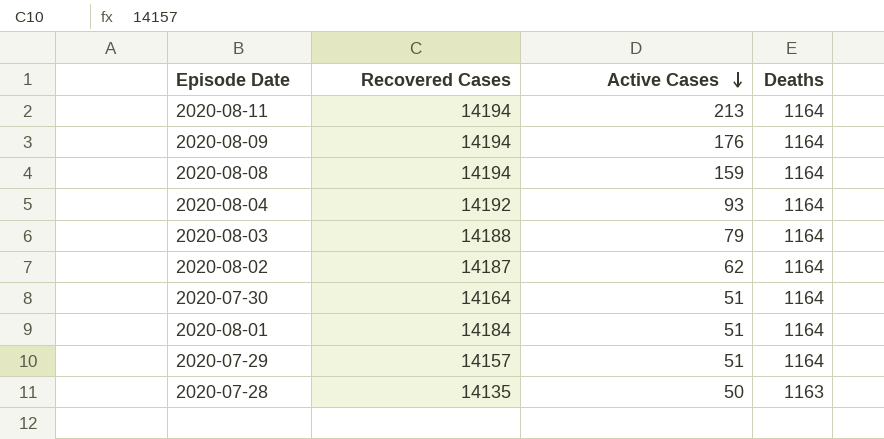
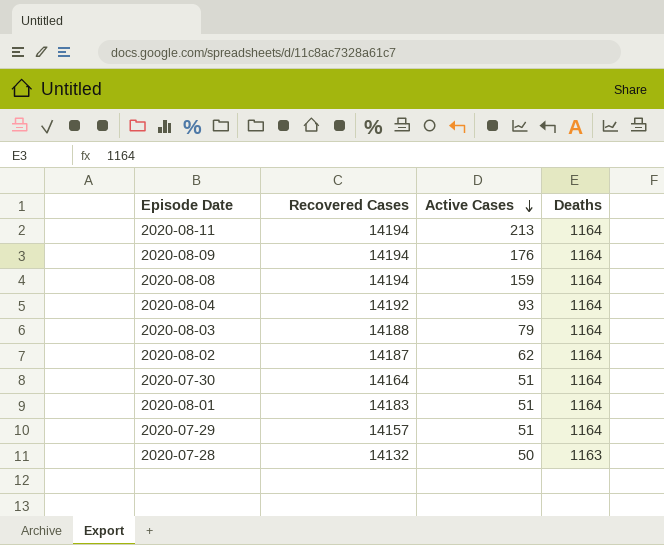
2020-08-01 | Recovered Cases: 14184 -> 14183
2020-07-28 | Recovered Cases: 14135 -> 14132

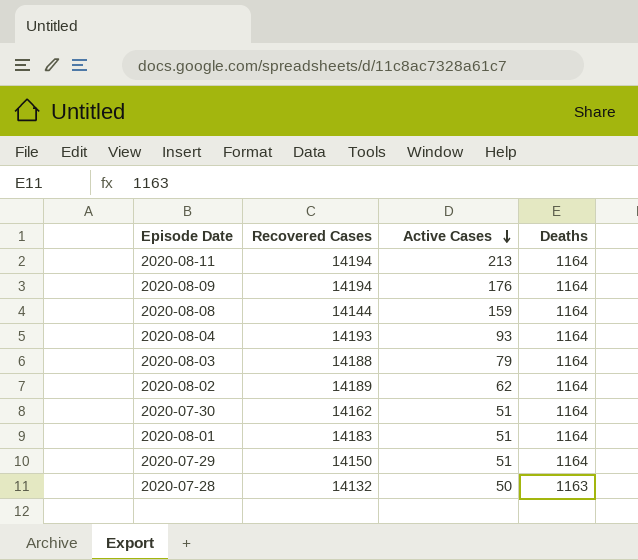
2020-08-08 | Recovered Cases: 14194 -> 14144
2020-08-04 | Recovered Cases: 14192 -> 14193
2020-08-02 | Recovered Cases: 14187 -> 14189
2020-07-30 | Recovered Cases: 14164 -> 14162
2020-07-29 | Recovered Cases: 14157 -> 14150

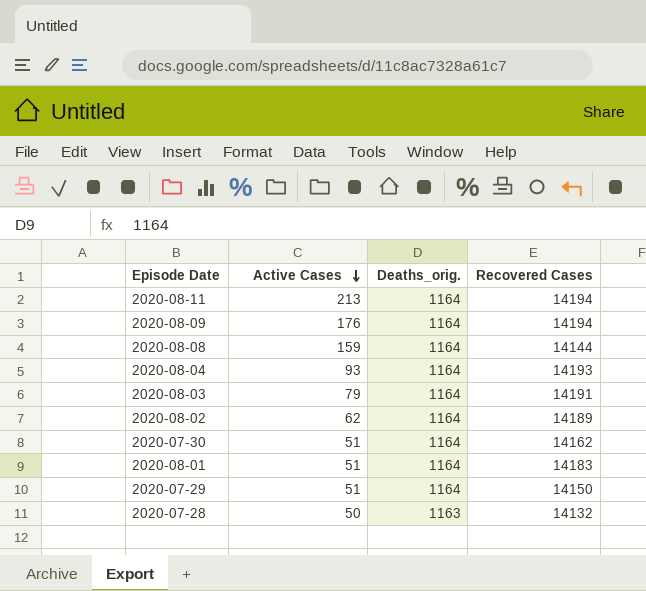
column name: Deaths -> Deaths_orig.
column Recovered Cases | position: 2 -> 4
2020-08-03 | Recovered Cases: 14188 -> 14191

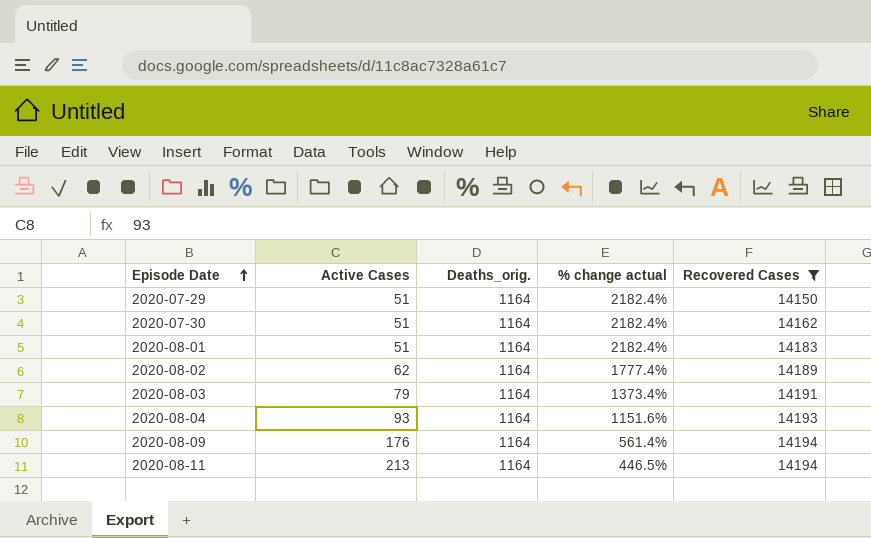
filter: none -> Recovered Cases >= 14150
row order: Active Cases descending -> Episode Date ascending
column % change actual | formula: none -> ([Deaths_orig.] - [Active Cases]) / [Active Cases]

